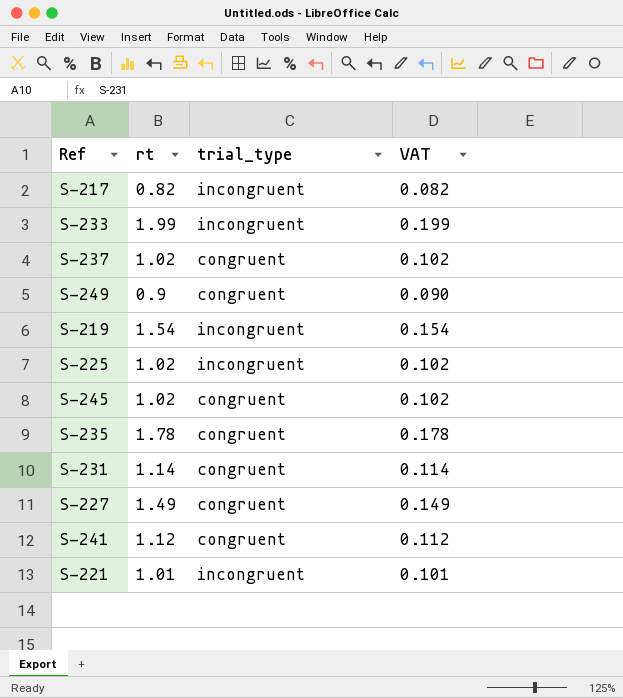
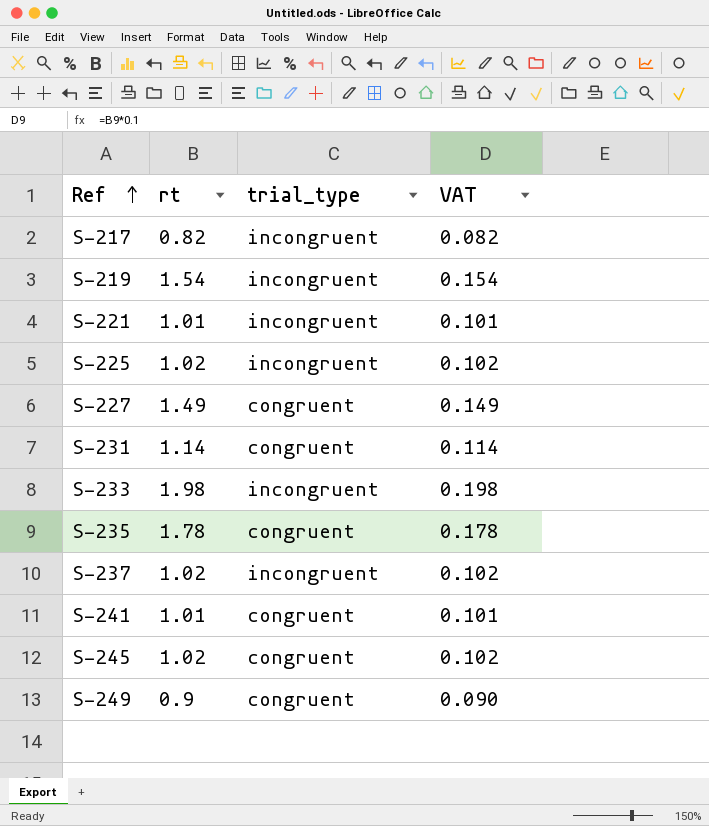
row order: none -> Ref ascending
S-233 | rt: 1.99 -> 1.98
S-233 | VAT: 0.199 -> 0.198
S-237 | trial_type: congruent -> incongruent
S-241 | rt: 1.12 -> 1.01
S-241 | VAT: 0.112 -> 0.101

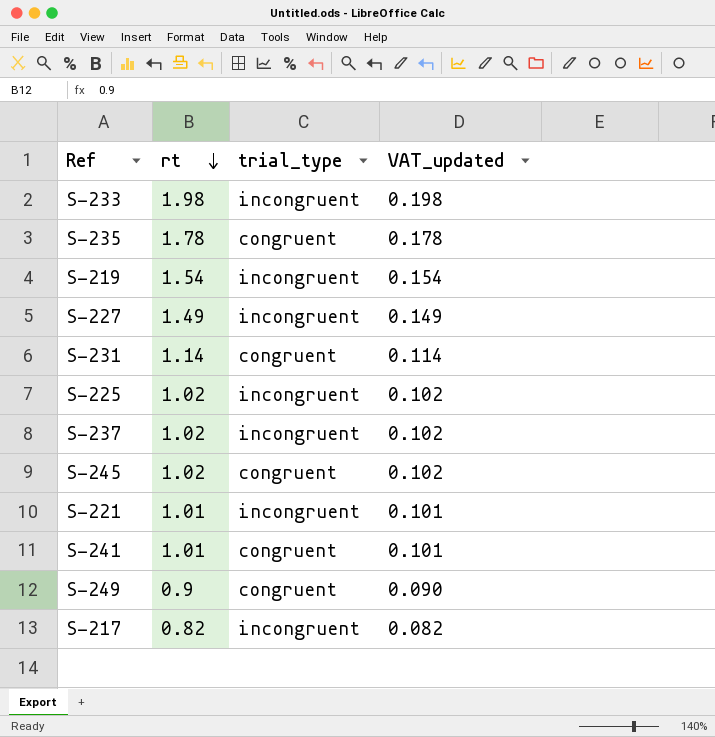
row order: Ref ascending -> rt descending
column name: VAT -> VAT_updated
S-227 | trial_type: congruent -> incongruent

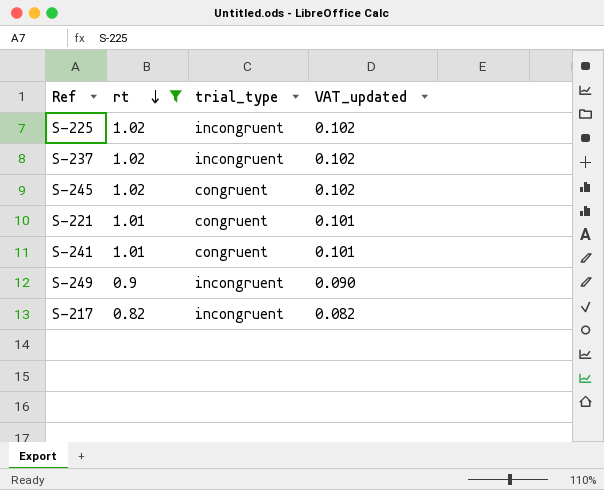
filter: none -> rt <= 1.02
S-221 | trial_type: incongruent -> congruent
S-249 | trial_type: congruent -> incongruent

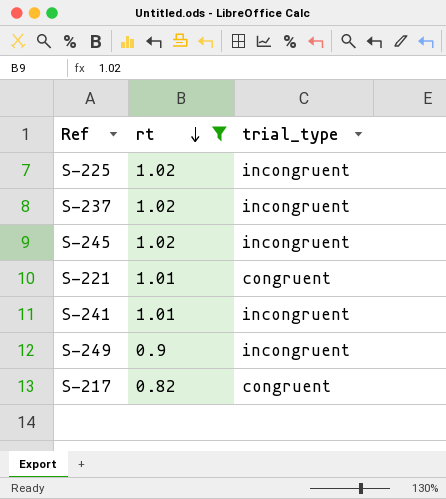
column VAT_updated | formula: [rt] * 0.1 -> none
S-245 | trial_type: congruent -> incongruent
S-241 | trial_type: congruent -> incongruent
S-217 | trial_type: incongruent -> congruent

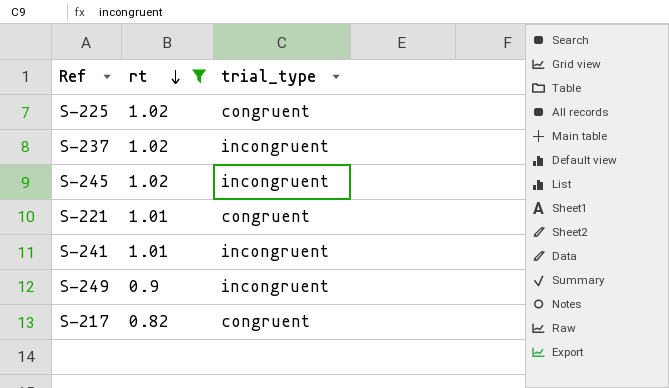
S-225 | trial_type: incongruent -> congruent

